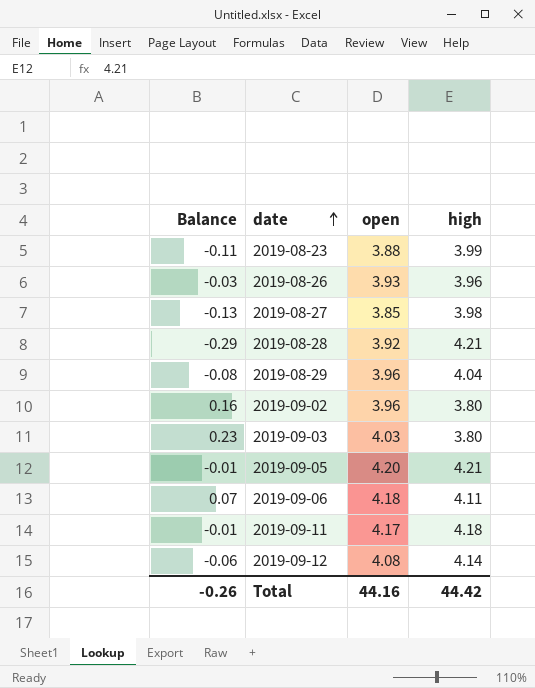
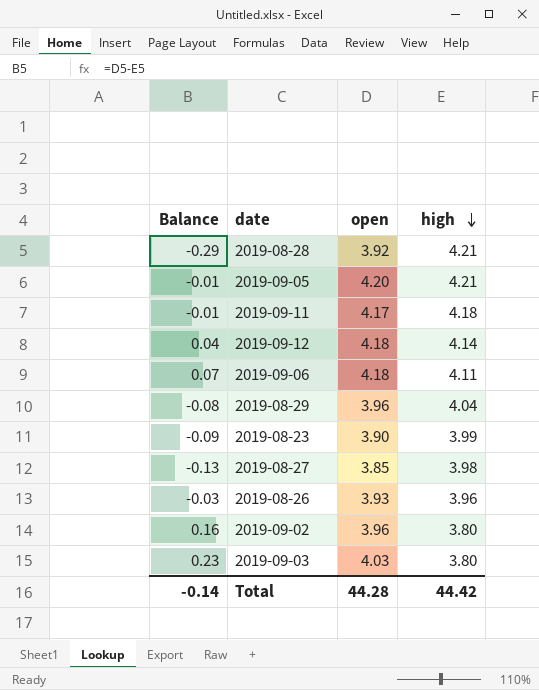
row order: date ascending -> high descending
2019-09-12 | Balance: -0.06 -> 0.04
2019-09-12 | open: 4.08 -> 4.18
2019-08-23 | Balance: -0.11 -> -0.09
2019-08-23 | open: 3.88 -> 3.90
Total | Balance: -0.26 -> -0.14
Total | open: 44.16 -> 44.28

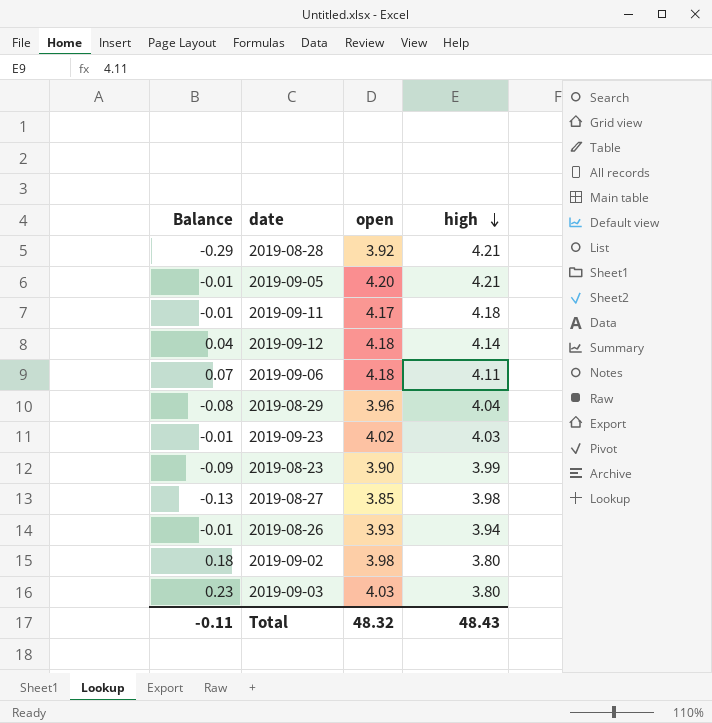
row 2019-09-23: none -> -0.01 | 4.02 | 4.03
2019-08-26 | Balance: -0.03 -> -0.01
2019-08-26 | high: 3.96 -> 3.94
2019-09-02 | Balance: 0.16 -> 0.18
2019-09-02 | open: 3.96 -> 3.98
Total | Balance: -0.14 -> -0.11
Total | open: 44.28 -> 48.32
Total | high: 44.42 -> 48.43

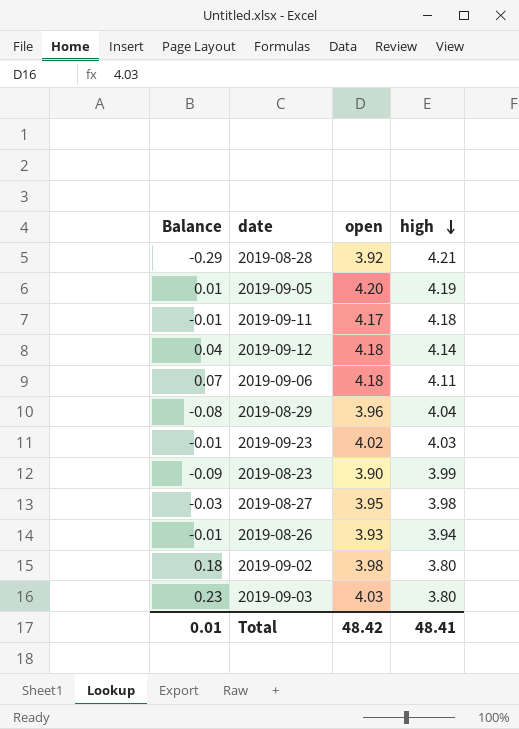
2019-09-05 | Balance: -0.01 -> 0.01
2019-09-05 | high: 4.21 -> 4.19
2019-08-27 | Balance: -0.13 -> -0.03
2019-08-27 | open: 3.85 -> 3.95
Total | Balance: -0.11 -> 0.01
Total | open: 48.32 -> 48.42
Total | high: 48.43 -> 48.41

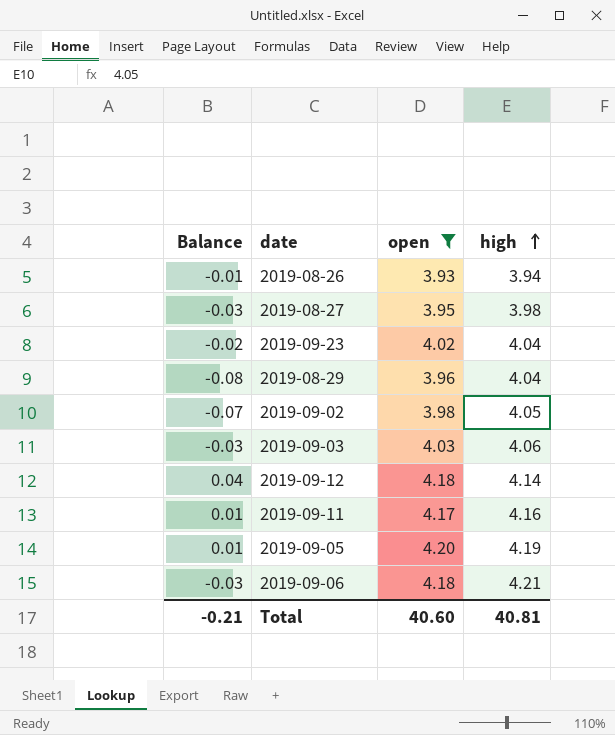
filter: none -> open >= 3.93
row order: high descending -> high ascending
2019-09-23 | Balance: -0.01 -> -0.02
2019-09-23 | high: 4.03 -> 4.04
2019-09-02 | Balance: 0.18 -> -0.07
2019-09-02 | high: 3.80 -> 4.05
2019-09-03 | Balance: 0.23 -> -0.03
2019-09-03 | high: 3.80 -> 4.06
2019-09-11 | Balance: -0.01 -> 0.01
2019-09-11 | high: 4.18 -> 4.16
2019-09-06 | Balance: 0.07 -> -0.03
2019-09-06 | high: 4.11 -> 4.21
Total | Balance: 0.01 -> -0.21
Total | open: 48.42 -> 40.60
Total | high: 48.41 -> 40.81

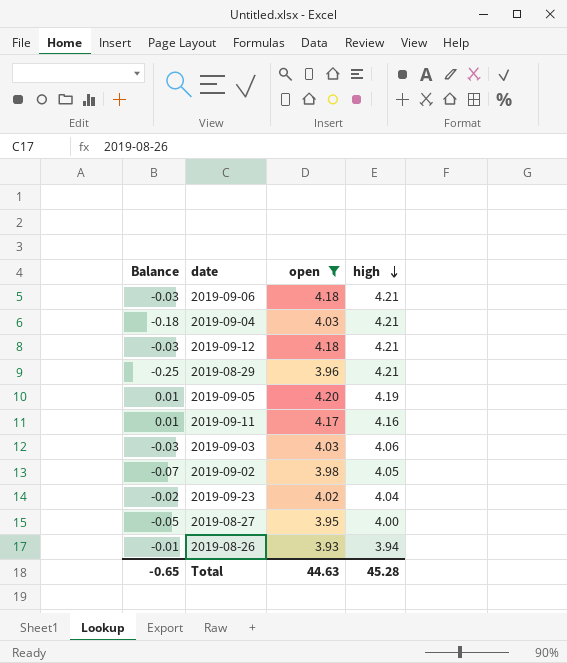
row order: high ascending -> high descending
row 2019-09-04: none -> -0.18 | 4.03 | 4.21
2019-09-12 | Balance: 0.04 -> -0.03
2019-09-12 | high: 4.14 -> 4.21
2019-08-29 | Balance: -0.08 -> -0.25
2019-08-29 | high: 4.04 -> 4.21
2019-08-27 | Balance: -0.03 -> -0.05
2019-08-27 | high: 3.98 -> 4.00
Total | Balance: -0.21 -> -0.65
Total | open: 40.60 -> 44.63
Total | high: 40.81 -> 45.28

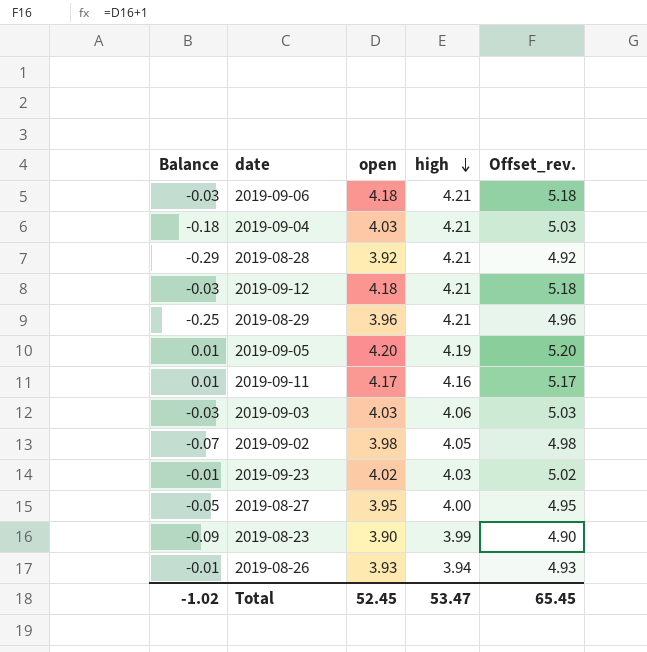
filter: open >= 3.93 -> none
column Offset_rev. | formula: none -> [open] + 1
2019-09-23 | Balance: -0.02 -> -0.01
2019-09-23 | high: 4.04 -> 4.03
Total | Balance: -0.65 -> -1.02
Total | open: 44.63 -> 52.45
Total | high: 45.28 -> 53.47

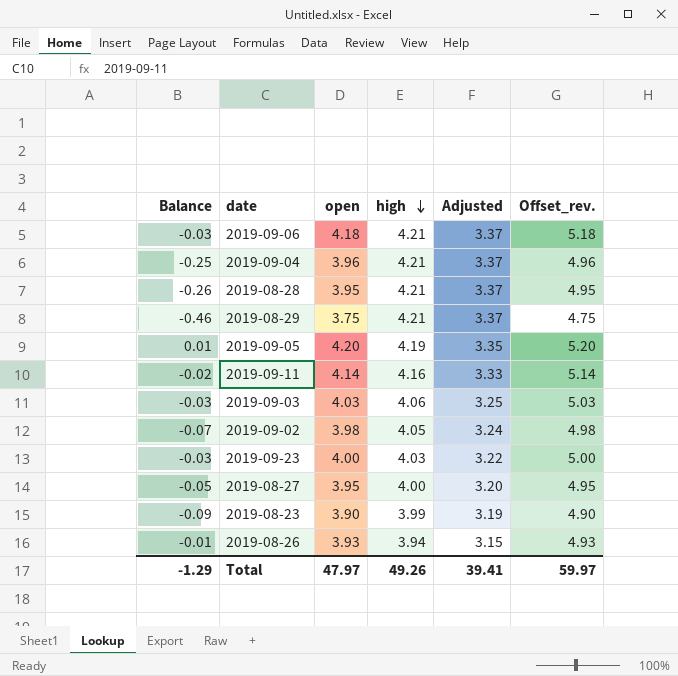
column Adjusted | formula: none -> [high] * 0.8
row 2019-09-12: -0.03 | 4.18 | 4.21 | 5.18 -> none
2019-09-04 | Balance: -0.18 -> -0.25
2019-09-04 | open: 4.03 -> 3.96
2019-09-04 | Offset_rev.: 5.03 -> 4.96
2019-08-28 | Balance: -0.29 -> -0.26
2019-08-28 | open: 3.92 -> 3.95
2019-08-28 | Offset_rev.: 4.92 -> 4.95
2019-08-29 | Balance: -0.25 -> -0.46
2019-08-29 | open: 3.96 -> 3.75
2019-08-29 | Offset_rev.: 4.96 -> 4.75
2019-09-11 | Balance: 0.01 -> -0.02
2019-09-11 | open: 4.17 -> 4.14
2019-09-11 | Offset_rev.: 5.17 -> 5.14
2019-09-23 | Balance: -0.01 -> -0.03
2019-09-23 | open: 4.02 -> 4.00
2019-09-23 | Offset_rev.: 5.02 -> 5.00
Total | Balance: -1.02 -> -1.29
Total | open: 52.45 -> 47.97
Total | high: 53.47 -> 49.26
Total | Offset_rev.: 65.45 -> 59.97

